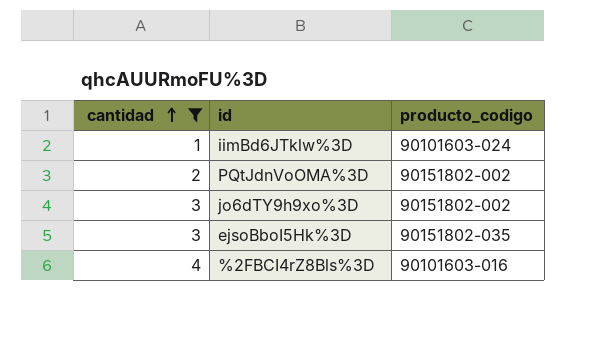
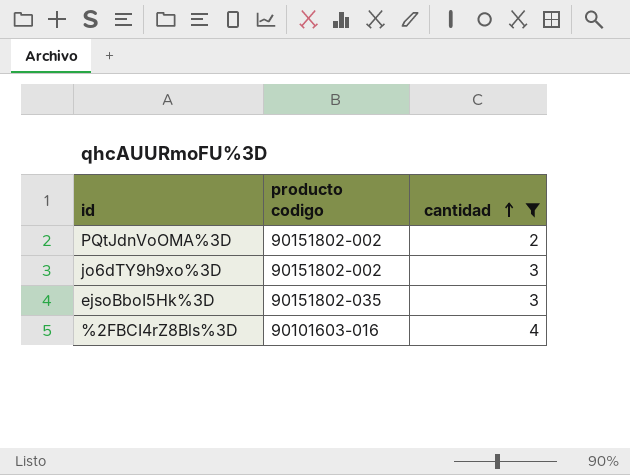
column name: producto_codigo -> producto codigo
column cantidad | position: 1 -> 3
row iimBd6JTklw%3D: 1 | 90101603-024 -> none

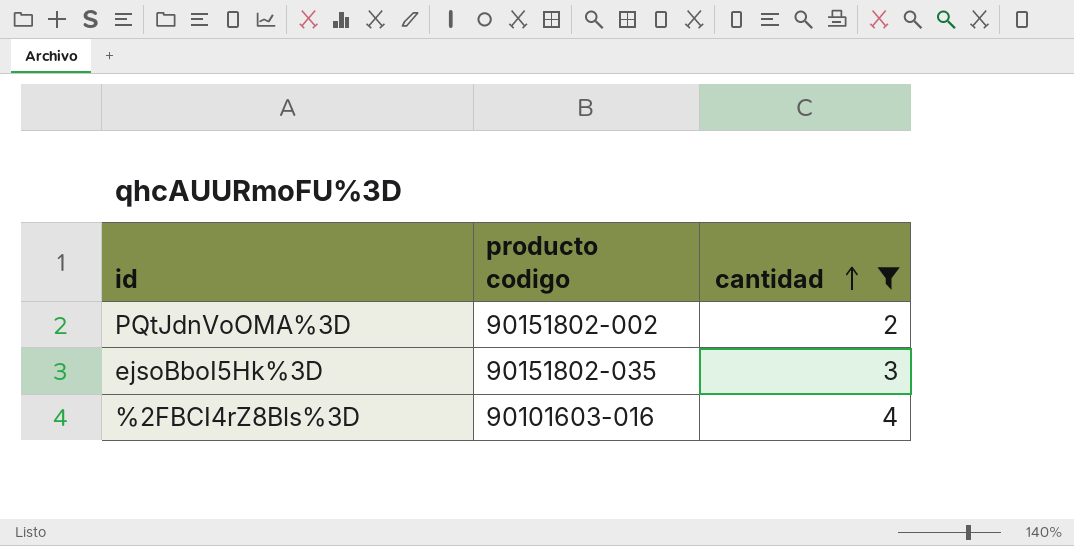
row jo6dTY9h9xo%3D: 90151802-002 | 3 -> none

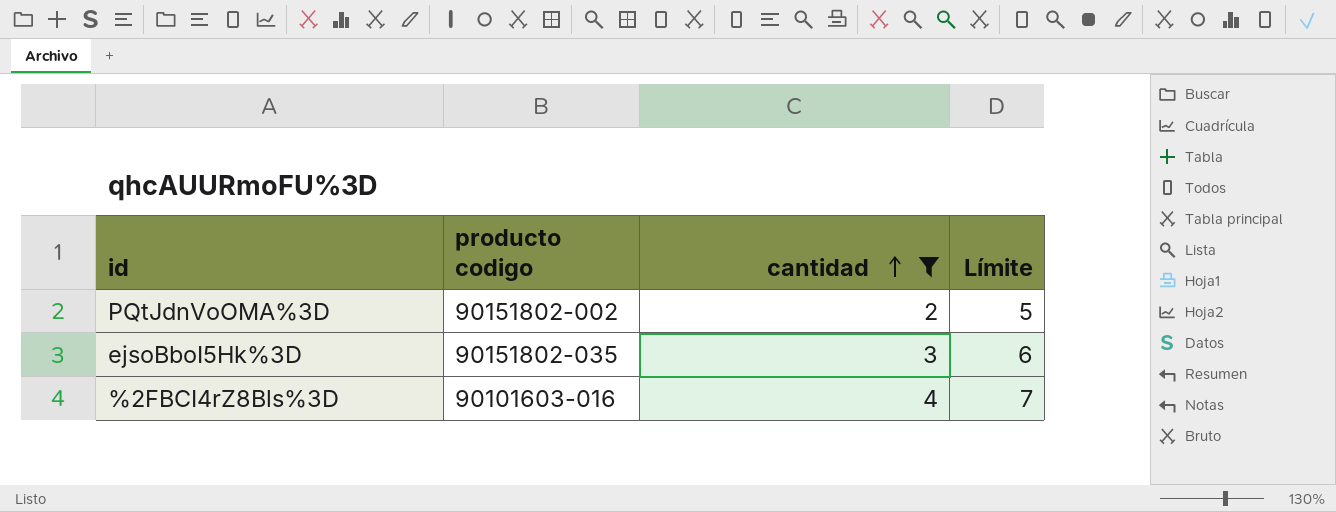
column Límite | formula: none -> [cantidad] + 3

